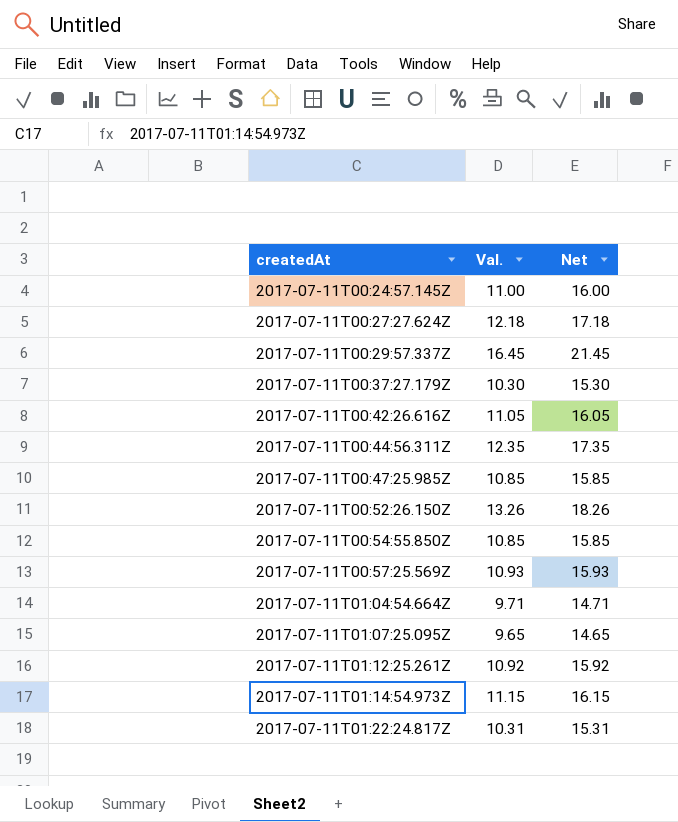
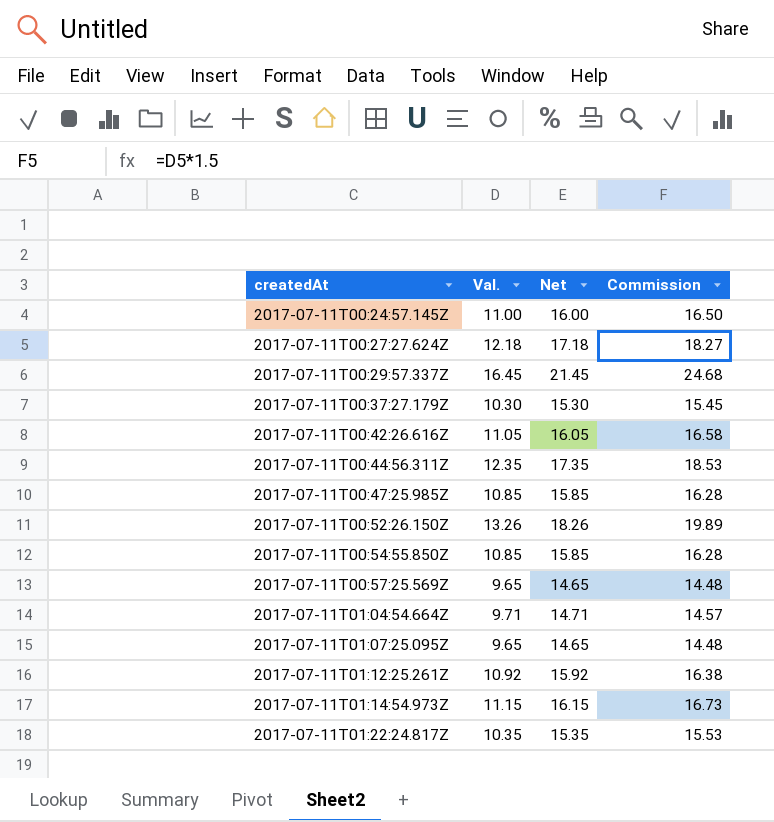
column Commission | formula: none -> [Val.] * 1.5
2017-07-11T00:57:25.569Z | Val.: 10.93 -> 9.65
2017-07-11T00:57:25.569Z | Net: 15.93 -> 14.65
2017-07-11T01:22:24.817Z | Val.: 10.31 -> 10.35
2017-07-11T01:22:24.817Z | Net: 15.31 -> 15.35

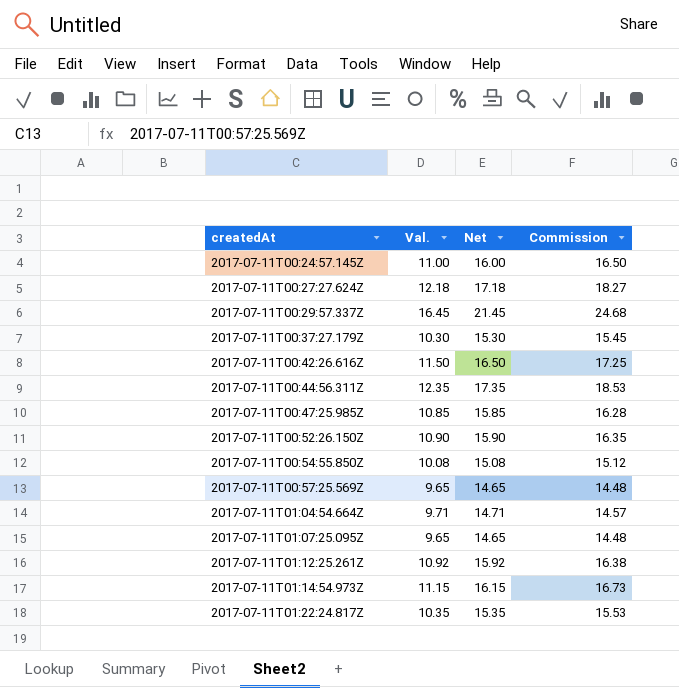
2017-07-11T00:42:26.616Z | Val.: 11.05 -> 11.50
2017-07-11T00:42:26.616Z | Net: 16.05 -> 16.50
2017-07-11T00:42:26.616Z | Commission: 16.58 -> 17.25
2017-07-11T00:52:26.150Z | Val.: 13.26 -> 10.90
2017-07-11T00:52:26.150Z | Net: 18.26 -> 15.90
2017-07-11T00:52:26.150Z | Commission: 19.89 -> 16.35
2017-07-11T00:54:55.850Z | Val.: 10.85 -> 10.08
2017-07-11T00:54:55.850Z | Net: 15.85 -> 15.08
2017-07-11T00:54:55.850Z | Commission: 16.28 -> 15.12

